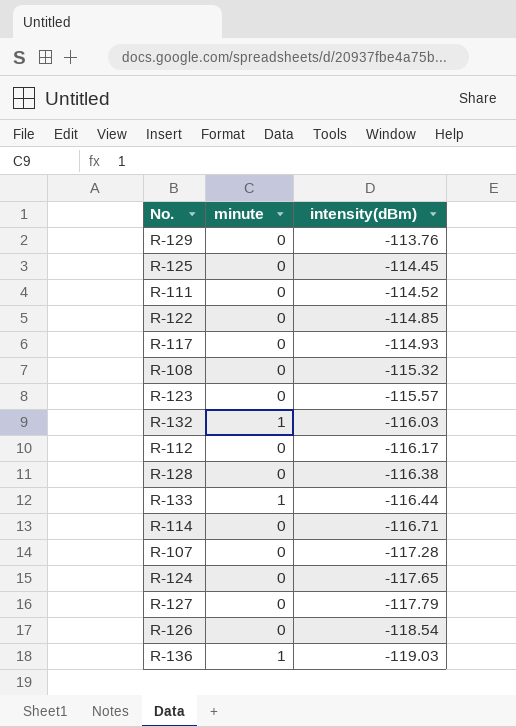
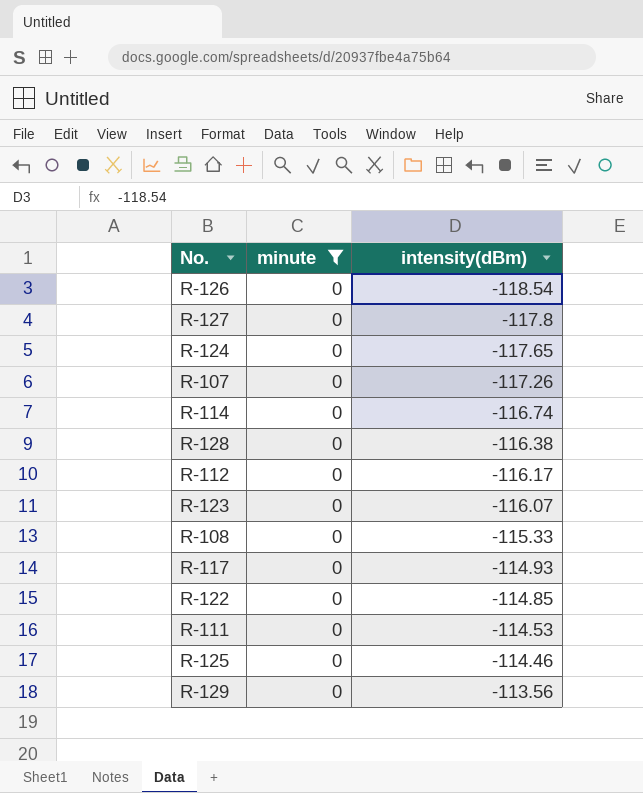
filter: none -> minute = 0
row order: intensity(dBm) descending -> intensity(dBm) ascending
R-127 | intensity(dBm): -117.79 -> -117.8
R-107 | intensity(dBm): -117.28 -> -117.26
R-114 | intensity(dBm): -116.71 -> -116.74
R-123 | intensity(dBm): -115.57 -> -116.07
R-108 | intensity(dBm): -115.32 -> -115.33
R-111 | intensity(dBm): -114.52 -> -114.53
R-125 | intensity(dBm): -114.45 -> -114.46
R-129 | intensity(dBm): -113.76 -> -113.56

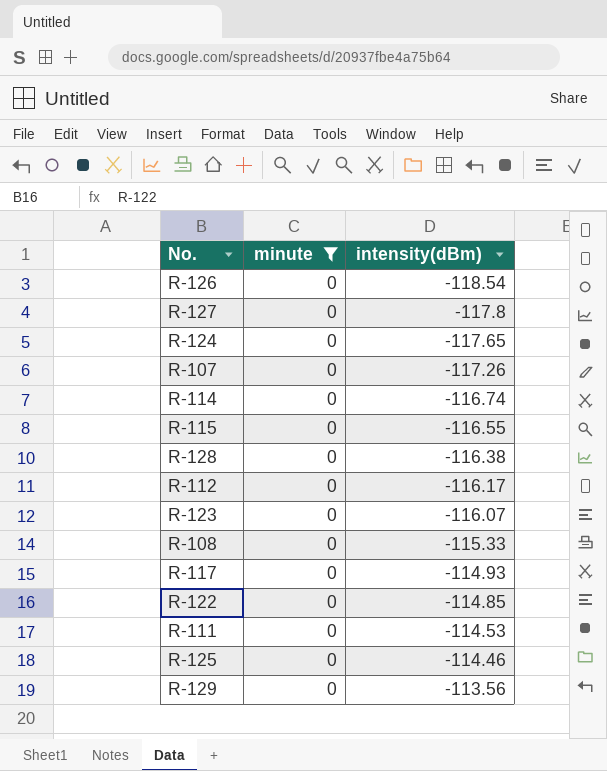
row R-115: none -> 0 | -116.55

